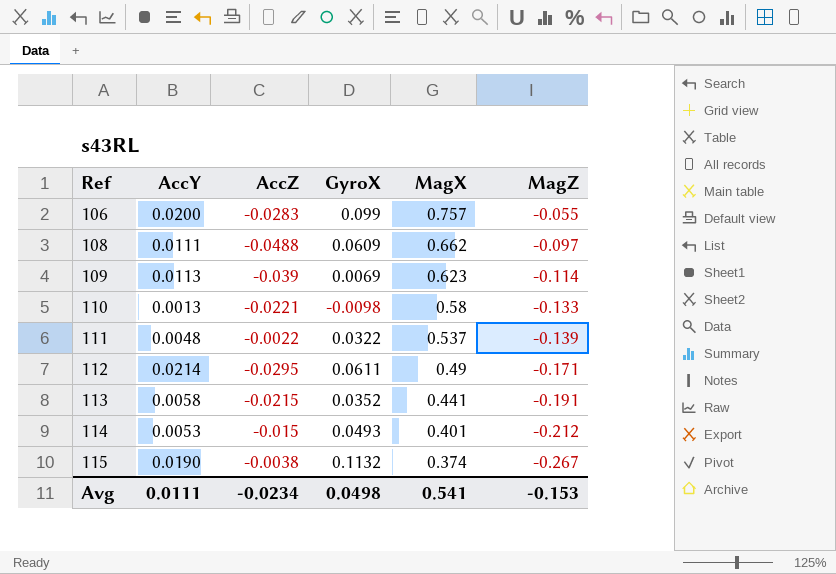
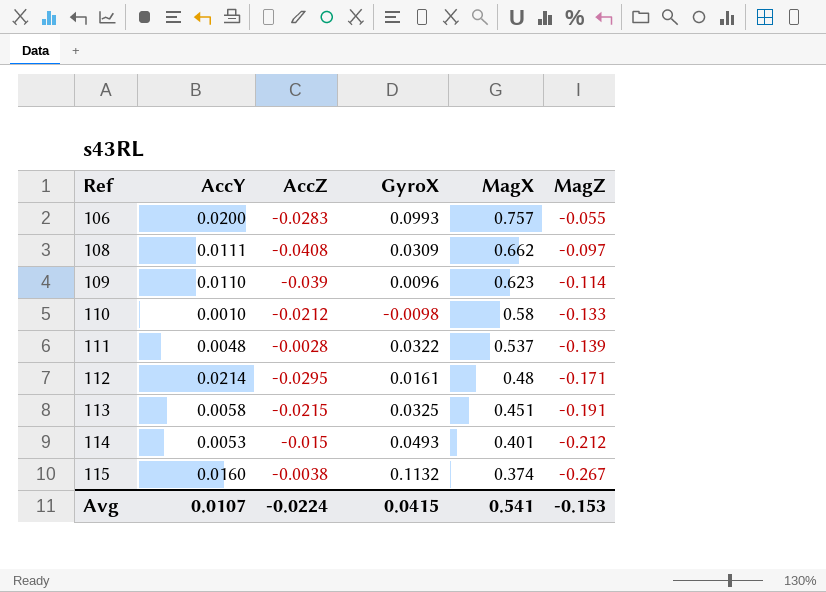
106 | GyroX: 0.099 -> 0.0993
108 | AccZ: -0.0488 -> -0.0408
108 | GyroX: 0.0609 -> 0.0309
109 | AccY: 0.0113 -> 0.0110
109 | GyroX: 0.0069 -> 0.0096
110 | AccY: 0.0013 -> 0.0010
110 | AccZ: -0.0221 -> -0.0212
111 | AccZ: -0.0022 -> -0.0028
112 | GyroX: 0.0611 -> 0.0161
112 | MagX: 0.49 -> 0.48
113 | GyroX: 0.0352 -> 0.0325
113 | MagX: 0.441 -> 0.451
115 | AccY: 0.0190 -> 0.0160
Avg | AccY: 0.0111 -> 0.0107
Avg | AccZ: -0.0234 -> -0.0224
Avg | GyroX: 0.0498 -> 0.0415

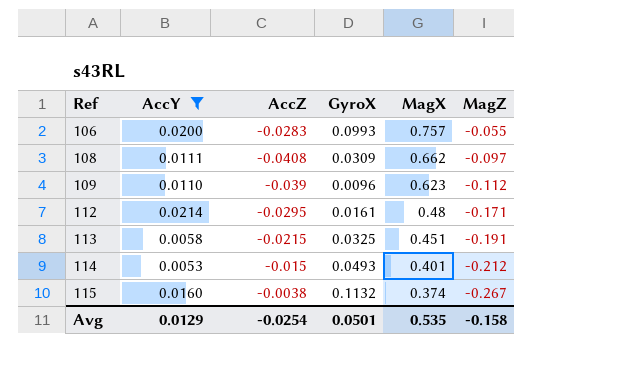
filter: none -> AccY >= 0.0053
109 | MagZ: -0.114 -> -0.112
Avg | AccY: 0.0107 -> 0.0129
Avg | AccZ: -0.0224 -> -0.0254
Avg | GyroX: 0.0415 -> 0.0501
Avg | MagX: 0.541 -> 0.535
Avg | MagZ: -0.153 -> -0.158

